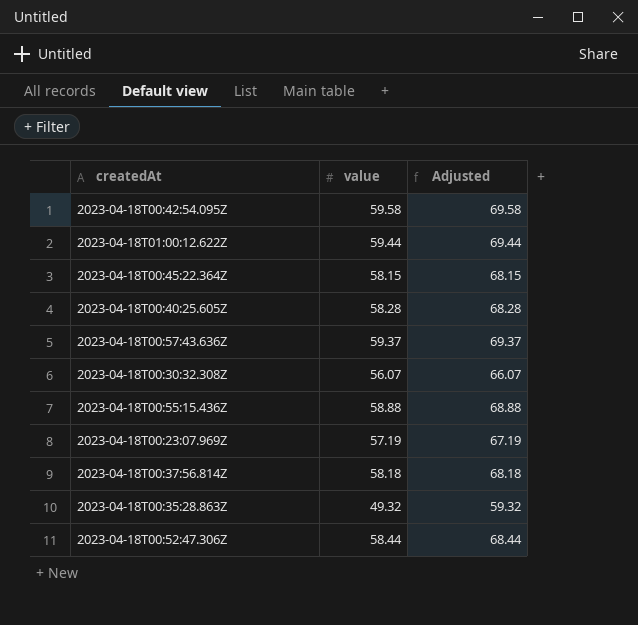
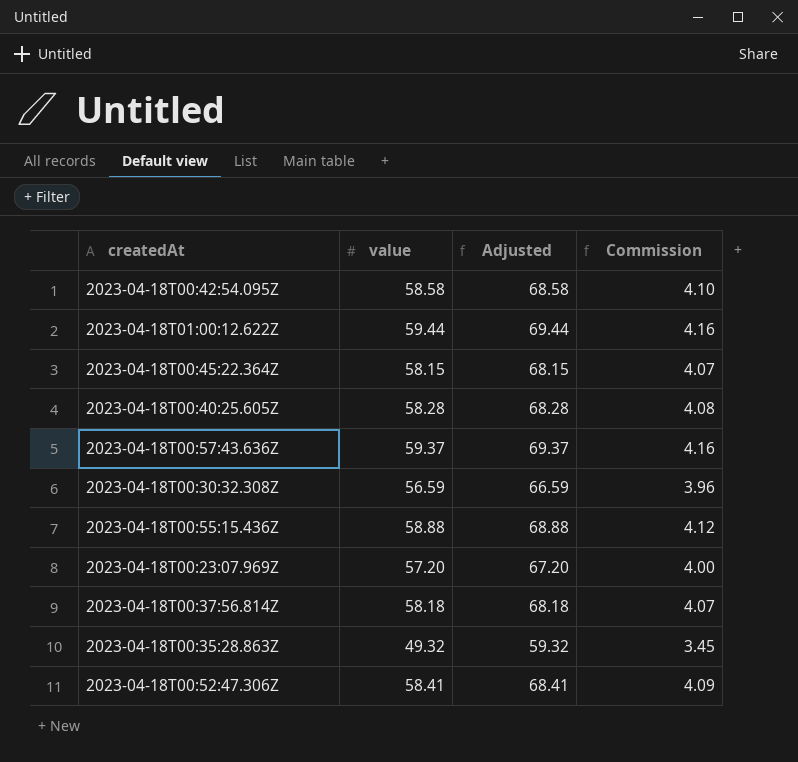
column Commission | formula: none -> [value] * 0.07
2023-04-18T00:42:54.095Z | value: 59.58 -> 58.58
2023-04-18T00:42:54.095Z | Adjusted: 69.58 -> 68.58
2023-04-18T00:30:32.308Z | value: 56.07 -> 56.59
2023-04-18T00:30:32.308Z | Adjusted: 66.07 -> 66.59
2023-04-18T00:23:07.969Z | value: 57.19 -> 57.20
2023-04-18T00:23:07.969Z | Adjusted: 67.19 -> 67.20
2023-04-18T00:52:47.306Z | value: 58.44 -> 58.41
2023-04-18T00:52:47.306Z | Adjusted: 68.44 -> 68.41

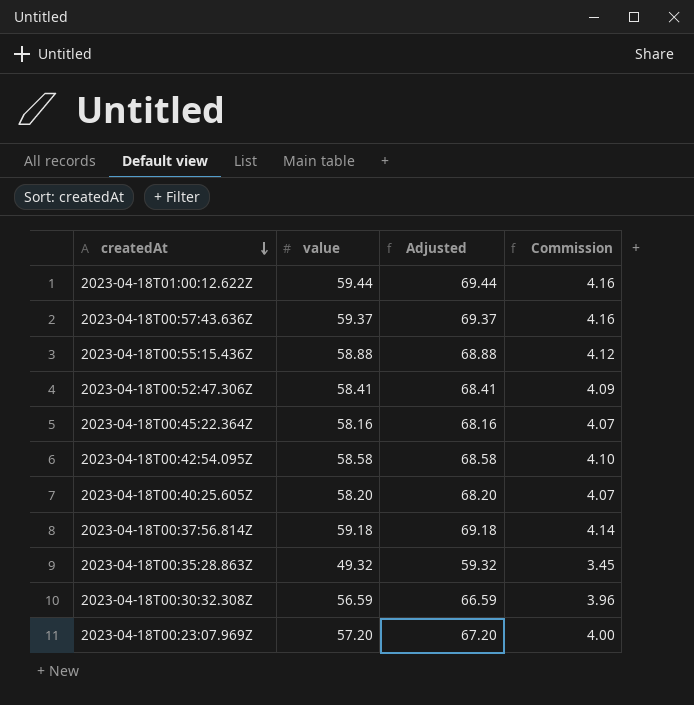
row order: none -> createdAt descending
2023-04-18T00:45:22.364Z | value: 58.15 -> 58.16
2023-04-18T00:45:22.364Z | Adjusted: 68.15 -> 68.16
2023-04-18T00:40:25.605Z | value: 58.28 -> 58.20
2023-04-18T00:40:25.605Z | Adjusted: 68.28 -> 68.20
2023-04-18T00:40:25.605Z | Commission: 4.08 -> 4.07
2023-04-18T00:37:56.814Z | value: 58.18 -> 59.18
2023-04-18T00:37:56.814Z | Adjusted: 68.18 -> 69.18
2023-04-18T00:37:56.814Z | Commission: 4.07 -> 4.14

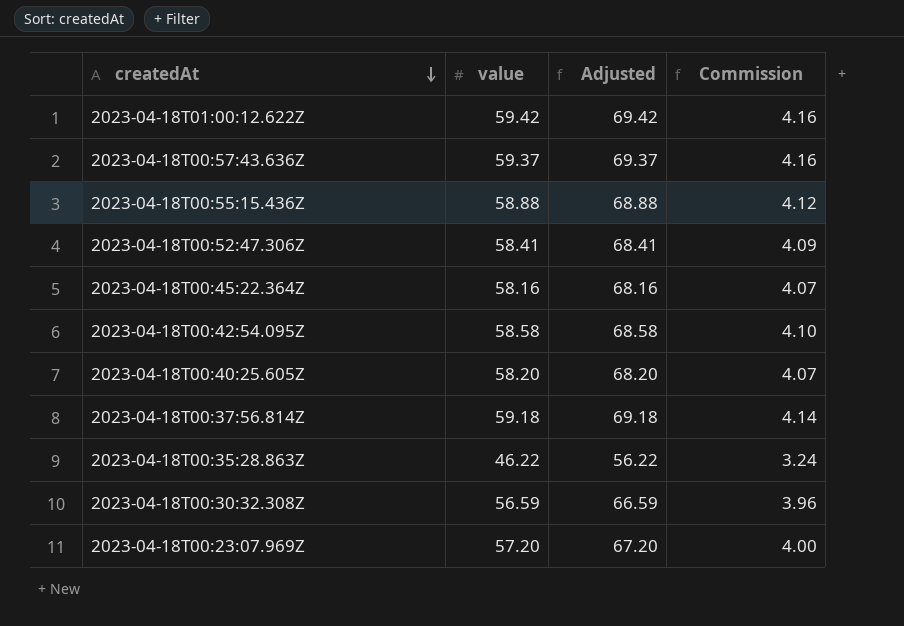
2023-04-18T01:00:12.622Z | value: 59.44 -> 59.42
2023-04-18T01:00:12.622Z | Adjusted: 69.44 -> 69.42
2023-04-18T00:35:28.863Z | value: 49.32 -> 46.22
2023-04-18T00:35:28.863Z | Adjusted: 59.32 -> 56.22
2023-04-18T00:35:28.863Z | Commission: 3.45 -> 3.24

